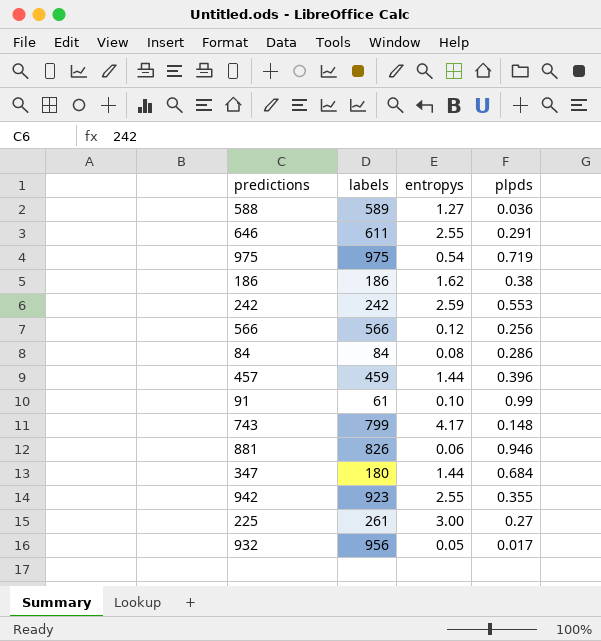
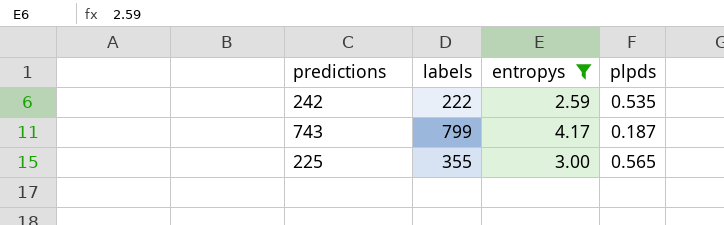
filter: none -> entropys >= 2.59
242 | labels: 242 -> 222
242 | plpds: 0.553 -> 0.535
743 | plpds: 0.148 -> 0.187
225 | labels: 261 -> 355
225 | plpds: 0.27 -> 0.565

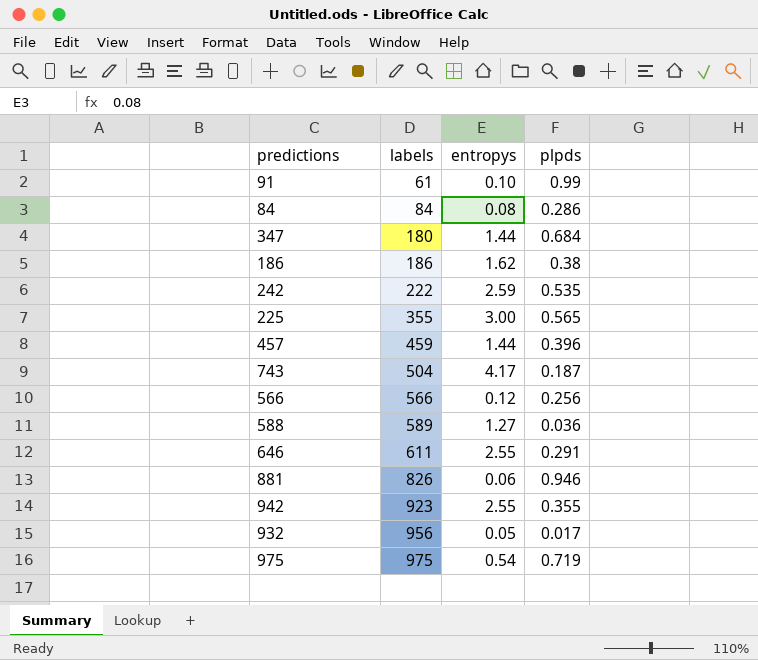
filter: entropys >= 2.59 -> none
row order: none -> labels ascending
743 | labels: 799 -> 504

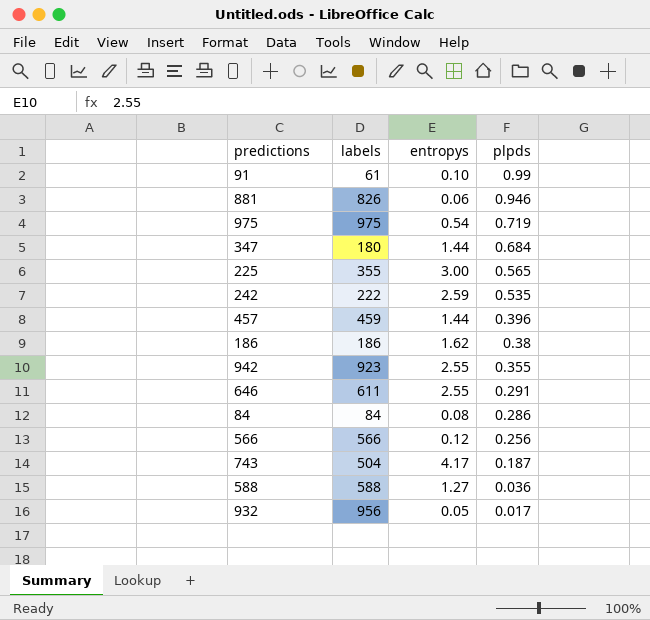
row order: labels ascending -> plpds descending
588 | labels: 589 -> 588

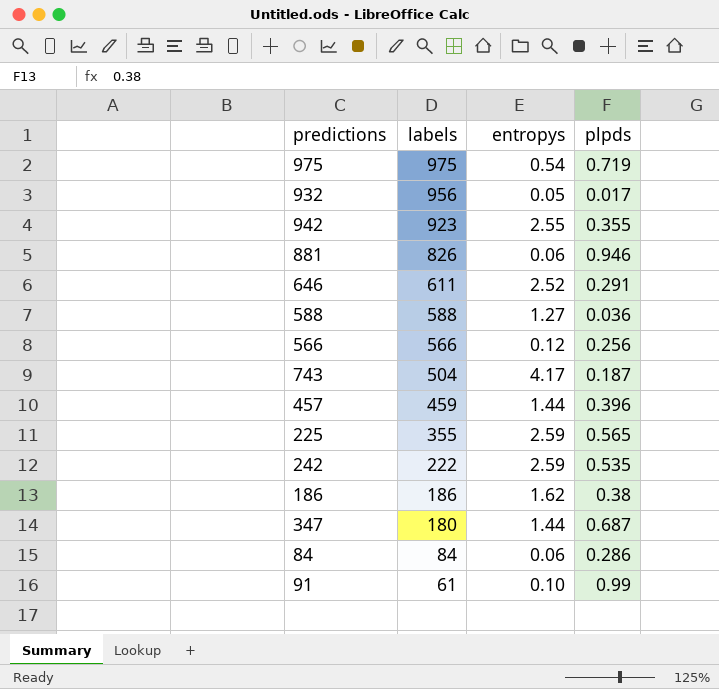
row order: plpds descending -> labels descending
646 | entropys: 2.55 -> 2.52
225 | entropys: 3.00 -> 2.59
347 | plpds: 0.684 -> 0.687
84 | entropys: 0.08 -> 0.06

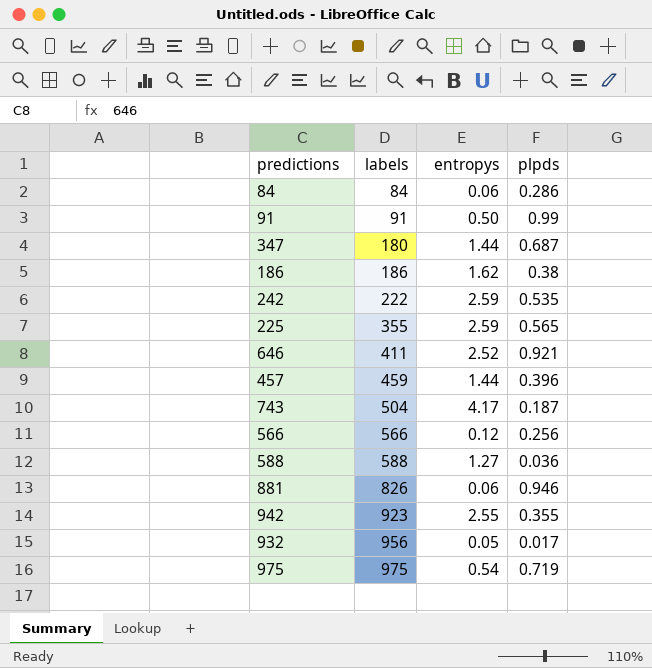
row order: labels descending -> labels ascending
91 | labels: 61 -> 91
91 | entropys: 0.10 -> 0.50
646 | labels: 611 -> 411
646 | plpds: 0.291 -> 0.921

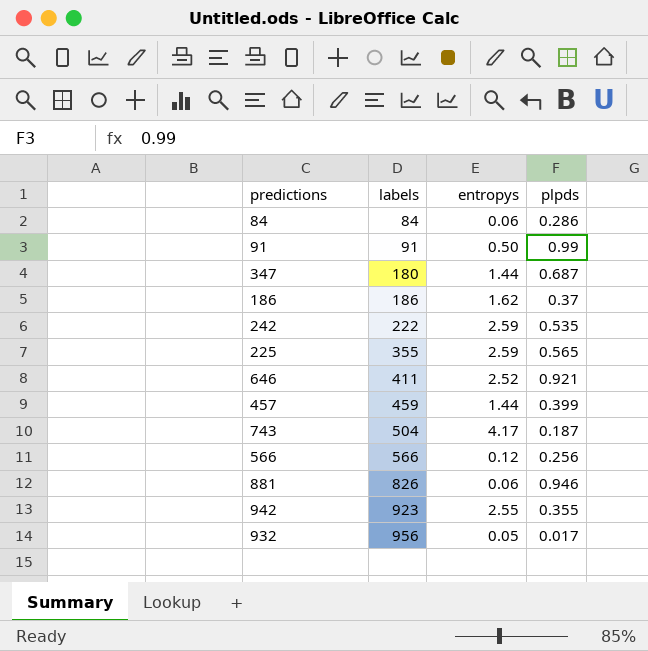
row 588: 588 | 1.27 | 0.036 -> none
row 975: 975 | 0.54 | 0.719 -> none
186 | plpds: 0.38 -> 0.37
457 | plpds: 0.396 -> 0.399

